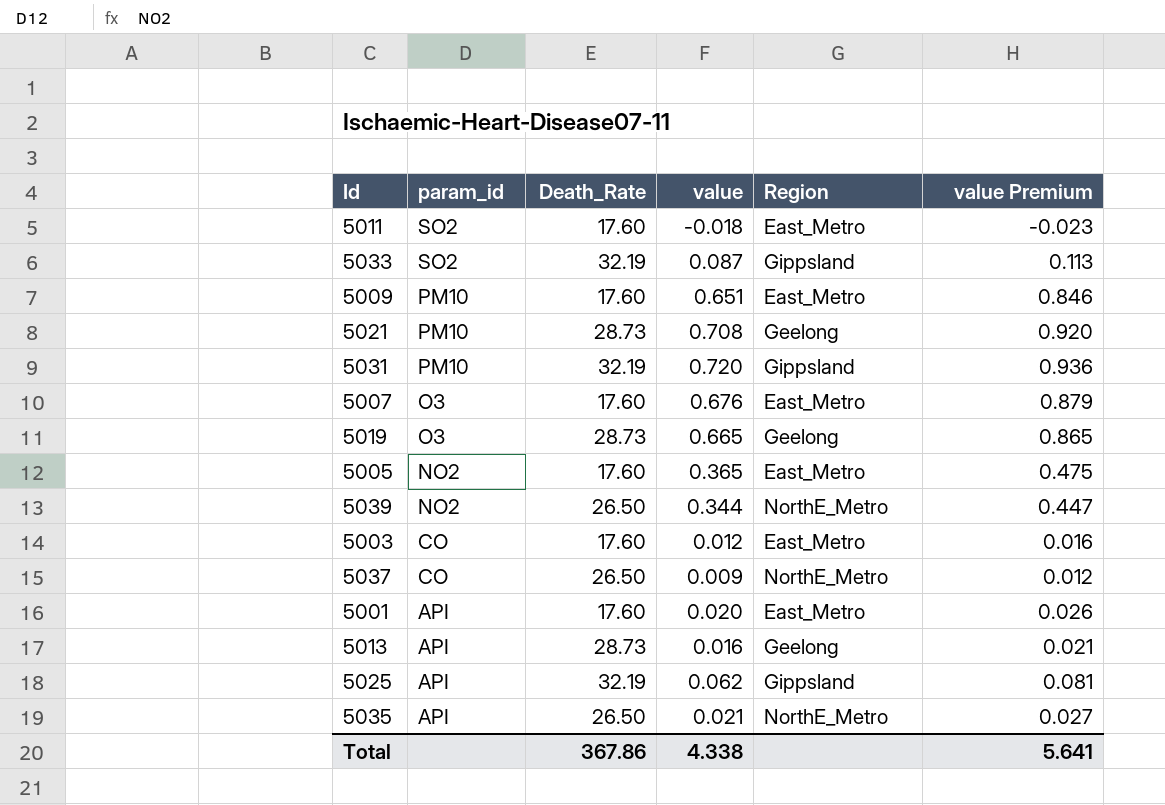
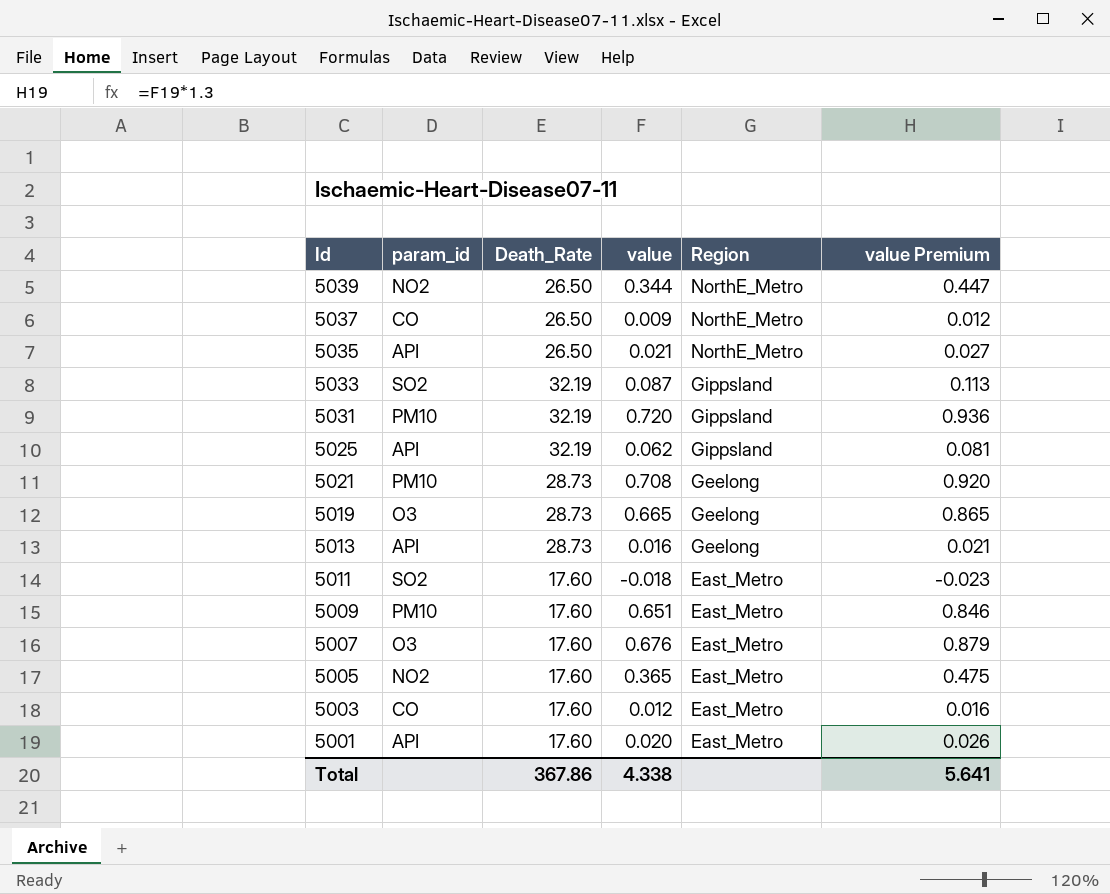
row order: param_id descending -> Id descending

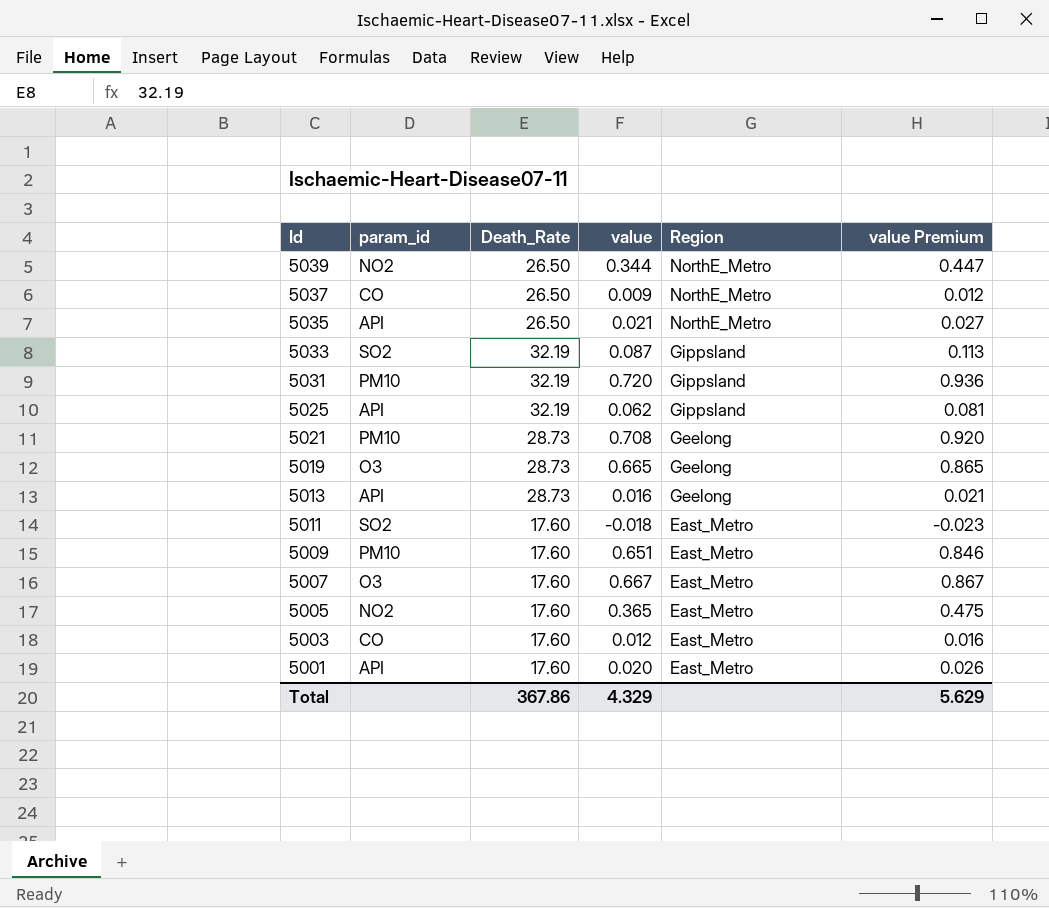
5007 | value: 0.676 -> 0.667
5007 | value Premium: 0.879 -> 0.867
Total | value: 4.338 -> 4.329
Total | value Premium: 5.641 -> 5.629

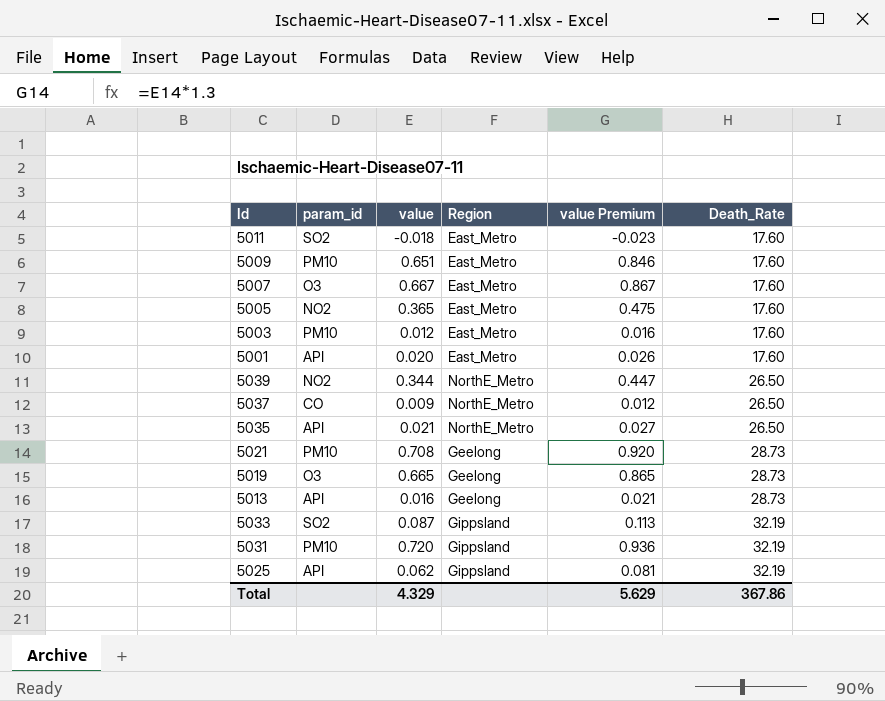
row order: Id descending -> Death_Rate ascending
column Death_Rate | position: 3 -> 6
5003 | param_id: CO -> PM10

